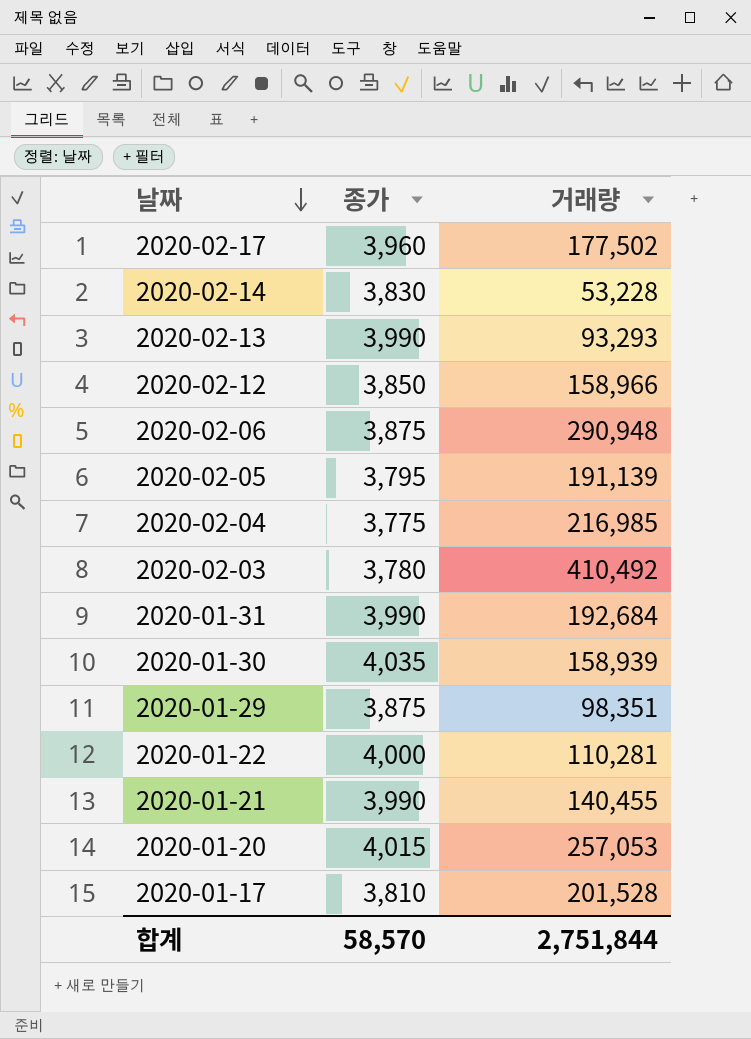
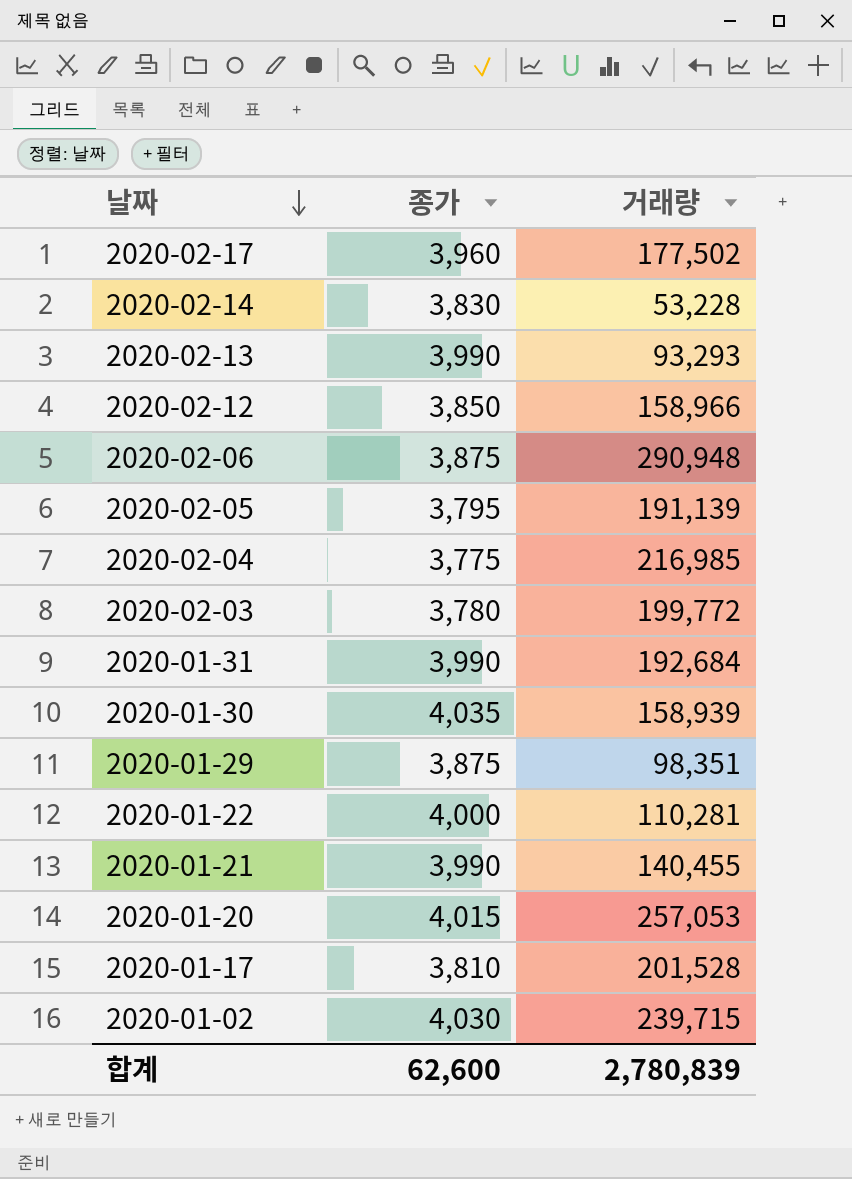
2020-02-03 | 거래량: 410,492 -> 199,772
row 2020-01-02: none -> 4,030 | 239,715
합계 | 종가: 58,570 -> 62,600
합계 | 거래량: 2,751,844 -> 2,780,839

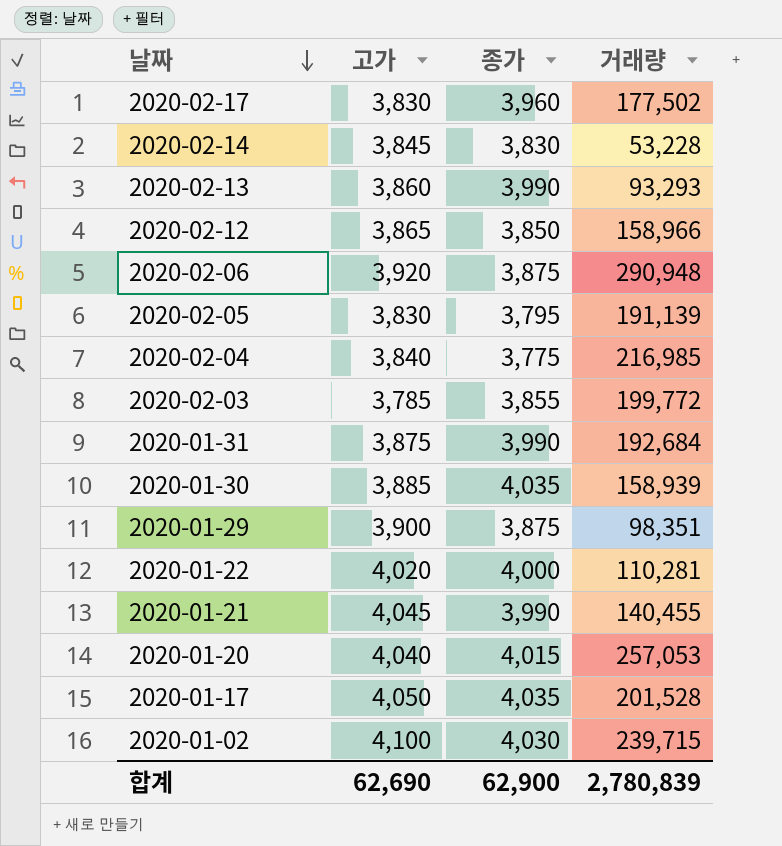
column 고가 | position: none -> 2
2020-02-03 | 종가: 3,780 -> 3,855
2020-01-17 | 종가: 3,810 -> 4,035
합계 | 종가: 62,600 -> 62,900

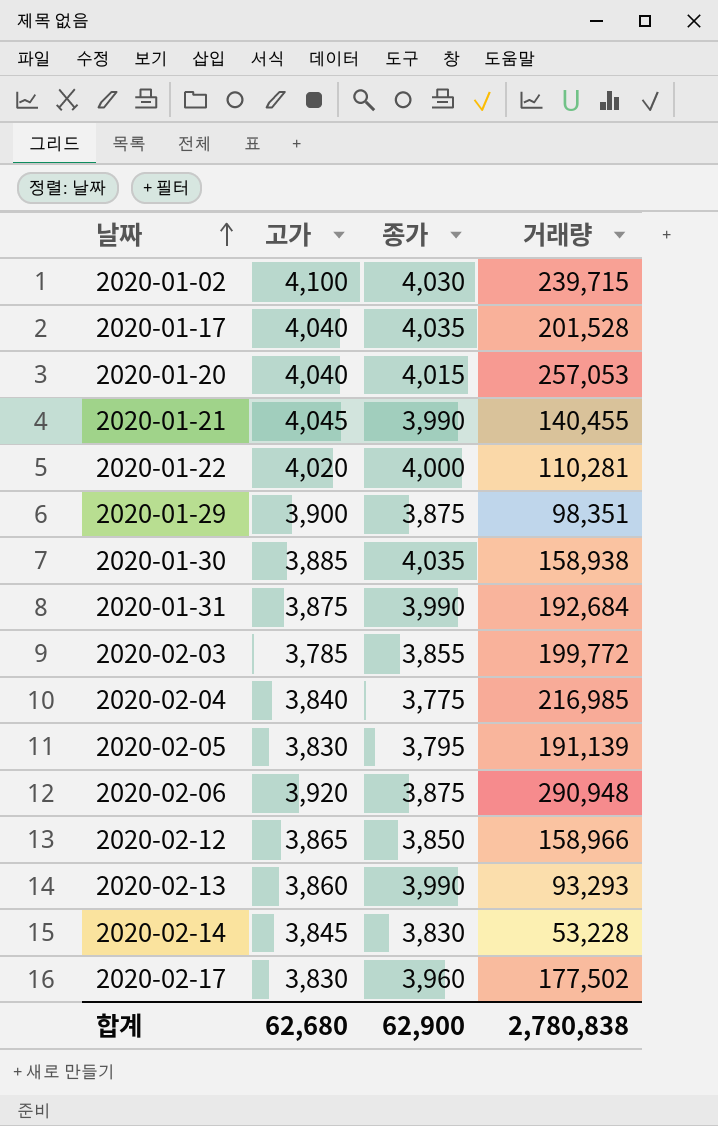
row order: 날짜 descending -> 날짜 ascending
2020-01-17 | 고가: 4,050 -> 4,040
2020-01-30 | 거래량: 158,939 -> 158,938
합계 | 고가: 62,690 -> 62,680
합계 | 거래량: 2,780,839 -> 2,780,838

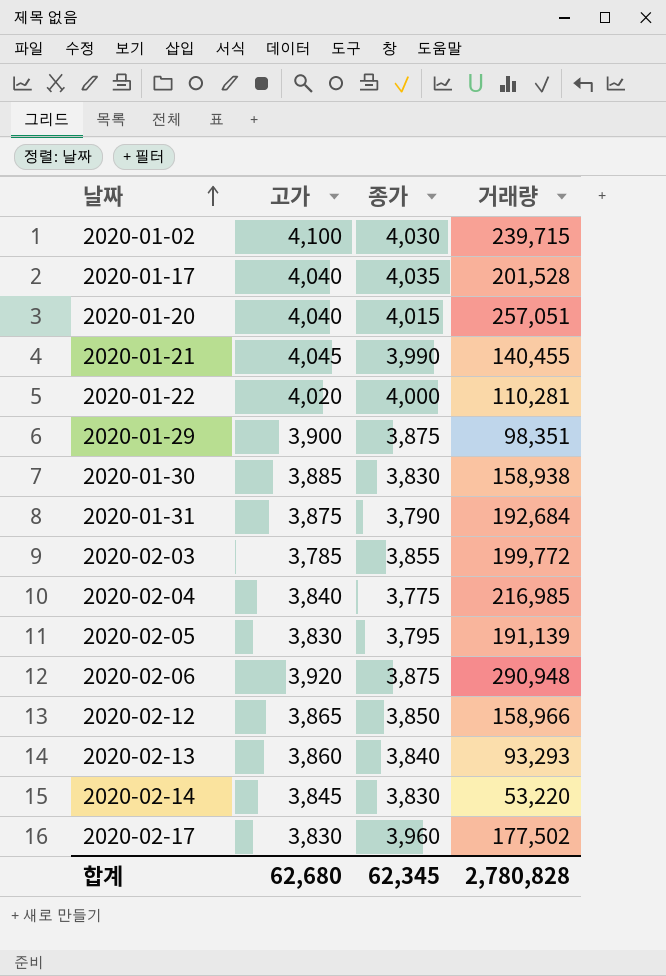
2020-01-20 | 거래량: 257,053 -> 257,051
2020-01-30 | 종가: 4,035 -> 3,830
2020-01-31 | 종가: 3,990 -> 3,790
2020-02-13 | 종가: 3,990 -> 3,840
2020-02-14 | 거래량: 53,228 -> 53,220
합계 | 종가: 62,900 -> 62,345
합계 | 거래량: 2,780,838 -> 2,780,828

